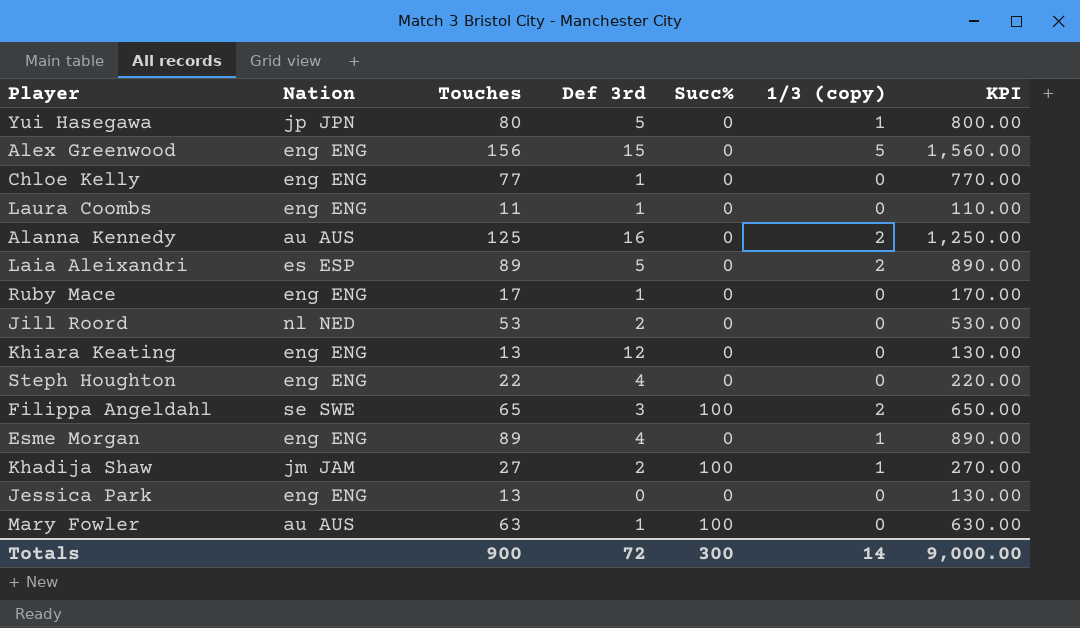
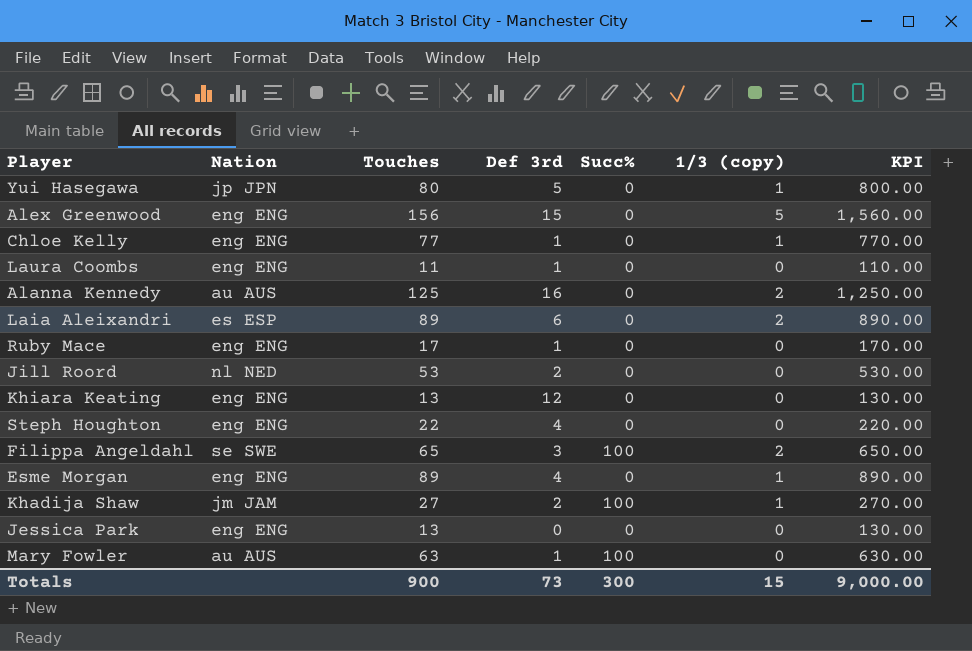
Chloe Kelly | 1/3 (copy): 0 -> 1
Laia Aleixandri | Def 3rd: 5 -> 6
Totals | Def 3rd: 72 -> 73
Totals | 1/3 (copy): 14 -> 15

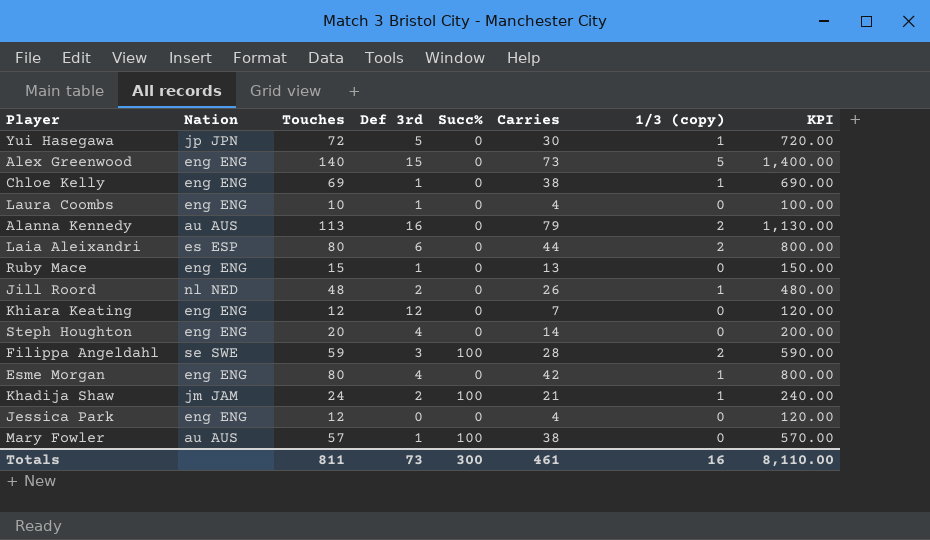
column Carries | position: none -> 6
Yui Hasegawa | Touches: 80 -> 72
Yui Hasegawa | KPI: 800.00 -> 720.00
Alex Greenwood | Touches: 156 -> 140
Alex Greenwood | KPI: 1,560.00 -> 1,400.00
Chloe Kelly | Touches: 77 -> 69
Chloe Kelly | KPI: 770.00 -> 690.00
Laura Coombs | Touches: 11 -> 10
Laura Coombs | KPI: 110.00 -> 100.00
Alanna Kennedy | Touches: 125 -> 113
Alanna Kennedy | KPI: 1,250.00 -> 1,130.00
Laia Aleixandri | Touches: 89 -> 80
Laia Aleixandri | KPI: 890.00 -> 800.00
Ruby Mace | Touches: 17 -> 15
Ruby Mace | KPI: 170.00 -> 150.00
Jill Roord | Touches: 53 -> 48
Jill Roord | 1/3 (copy): 0 -> 1
Jill Roord | KPI: 530.00 -> 480.00
Khiara Keating | Touches: 13 -> 12
Khiara Keating | KPI: 130.00 -> 120.00
Steph Houghton | Touches: 22 -> 20
Steph Houghton | KPI: 220.00 -> 200.00
Filippa Angeldahl | Touches: 65 -> 59
Filippa Angeldahl | KPI: 650.00 -> 590.00
Esme Morgan | Touches: 89 -> 80
Esme Morgan | KPI: 890.00 -> 800.00
Khadija Shaw | Touches: 27 -> 24
Khadija Shaw | KPI: 270.00 -> 240.00
Jessica Park | Touches: 13 -> 12
Jessica Park | KPI: 130.00 -> 120.00
Mary Fowler | Touches: 63 -> 57
Mary Fowler | KPI: 630.00 -> 570.00
Totals | Touches: 900 -> 811
Totals | 1/3 (copy): 15 -> 16
Totals | KPI: 9,000.00 -> 8,110.00

